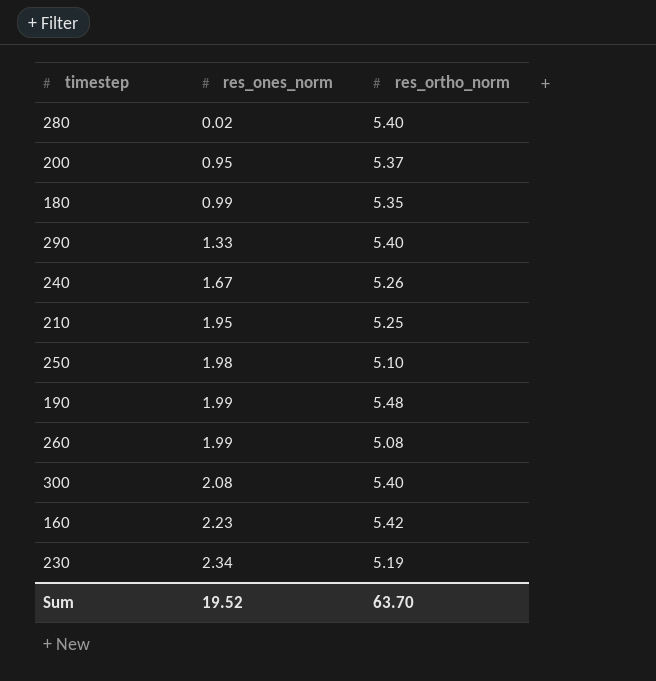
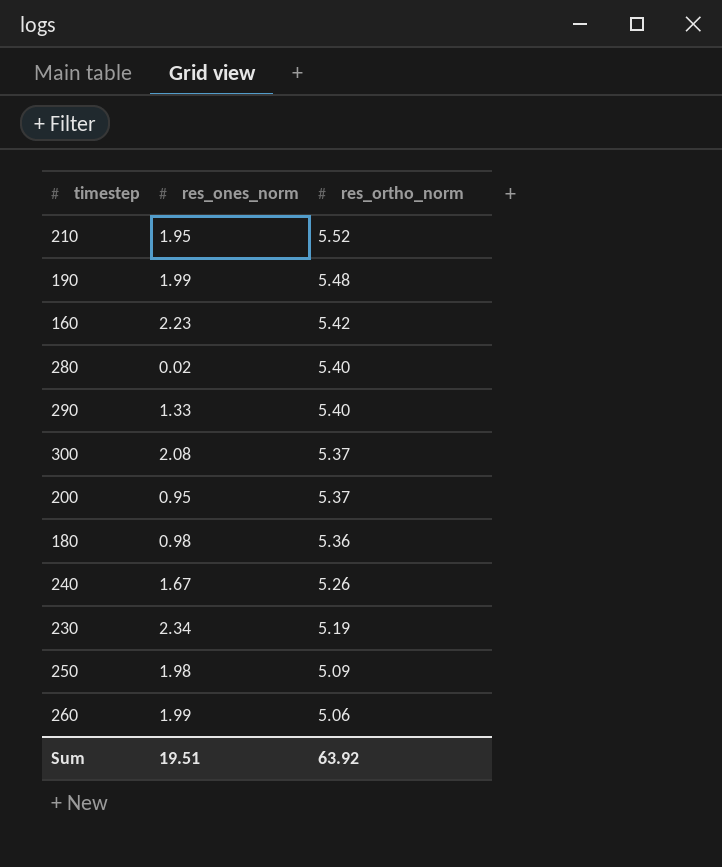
row order: res_ones_norm ascending -> res_ortho_norm descending
210 | res_ortho_norm: 5.25 -> 5.52
300 | res_ortho_norm: 5.40 -> 5.37
180 | res_ones_norm: 0.99 -> 0.98
180 | res_ortho_norm: 5.35 -> 5.36
250 | res_ortho_norm: 5.10 -> 5.09
260 | res_ortho_norm: 5.08 -> 5.06
Sum | res_ones_norm: 19.52 -> 19.51
Sum | res_ortho_norm: 63.70 -> 63.92

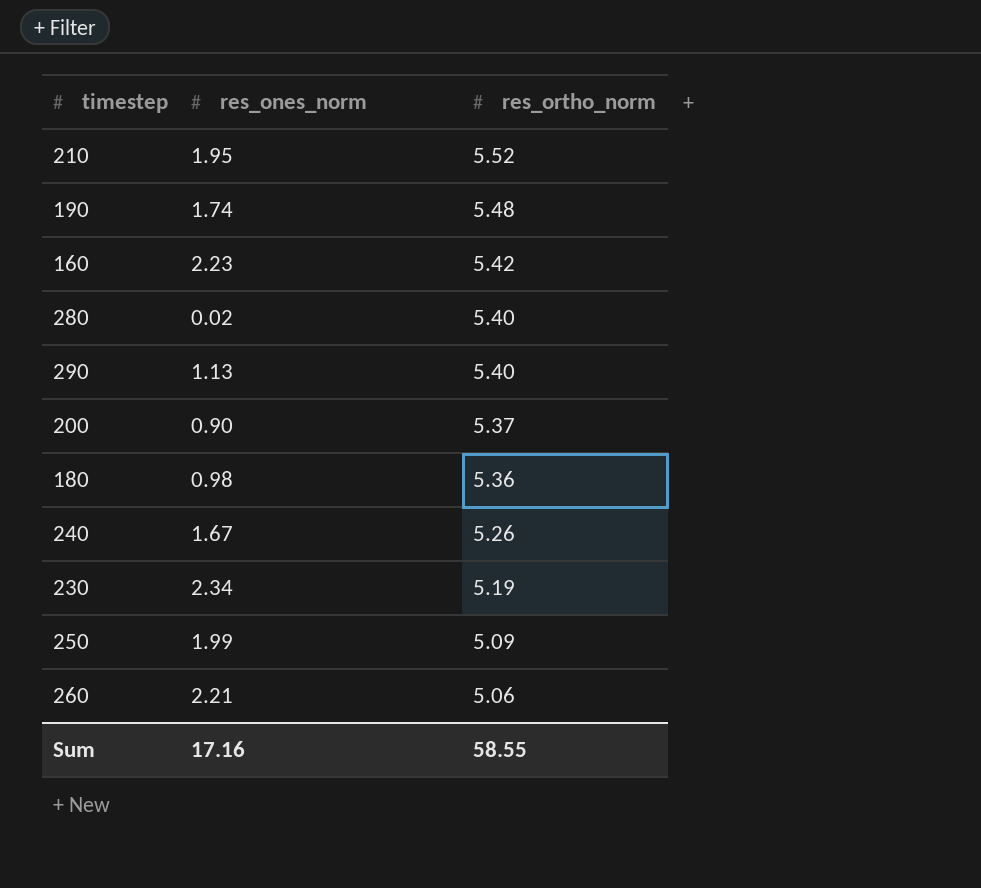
row 300: 2.08 | 5.37 -> none
190 | res_ones_norm: 1.99 -> 1.74
290 | res_ones_norm: 1.33 -> 1.13
200 | res_ones_norm: 0.95 -> 0.90
250 | res_ones_norm: 1.98 -> 1.99
260 | res_ones_norm: 1.99 -> 2.21
Sum | res_ones_norm: 19.51 -> 17.16
Sum | res_ortho_norm: 63.92 -> 58.55

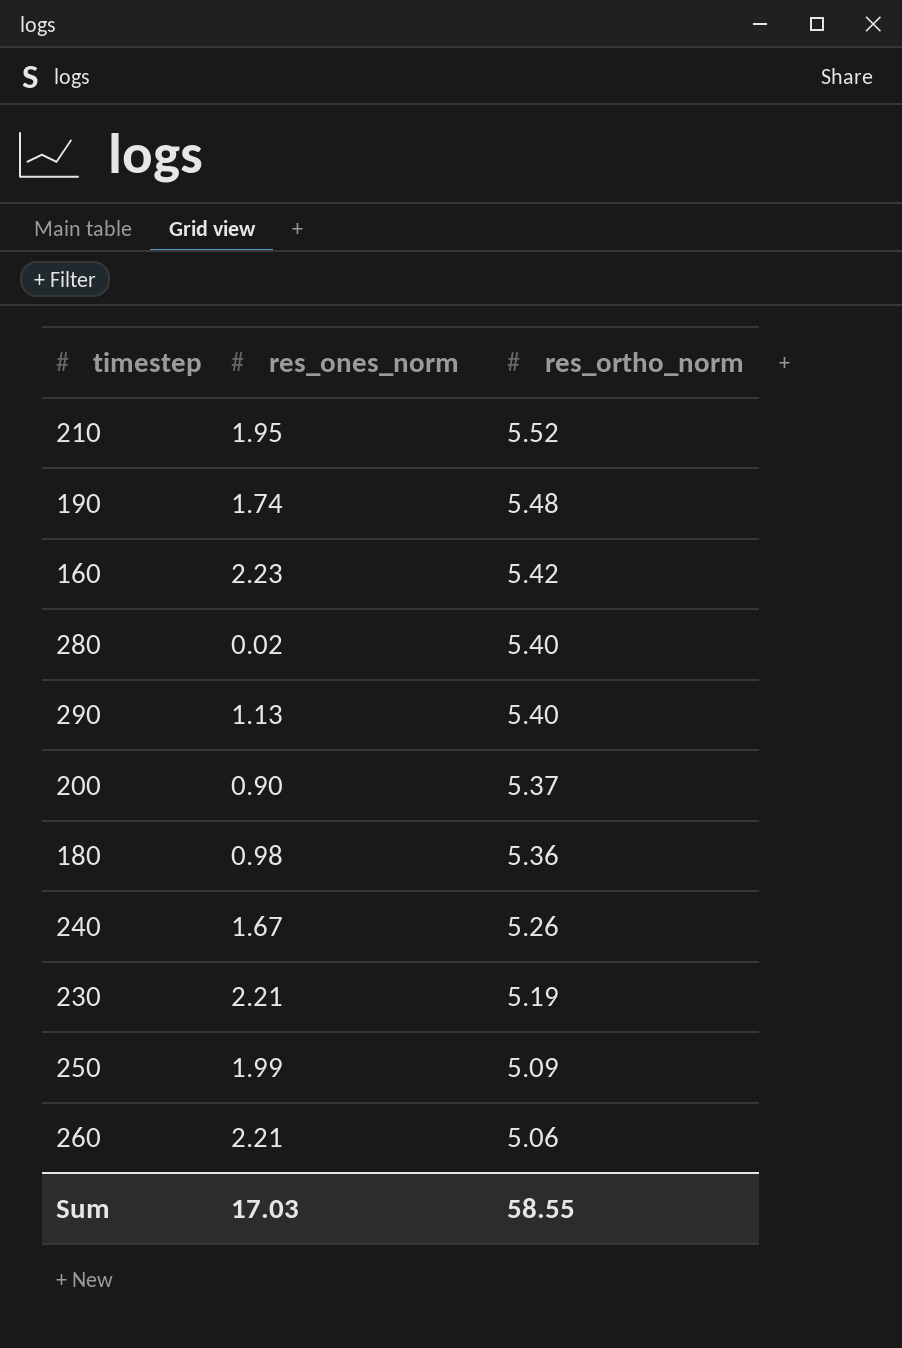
230 | res_ones_norm: 2.34 -> 2.21
Sum | res_ones_norm: 17.16 -> 17.03

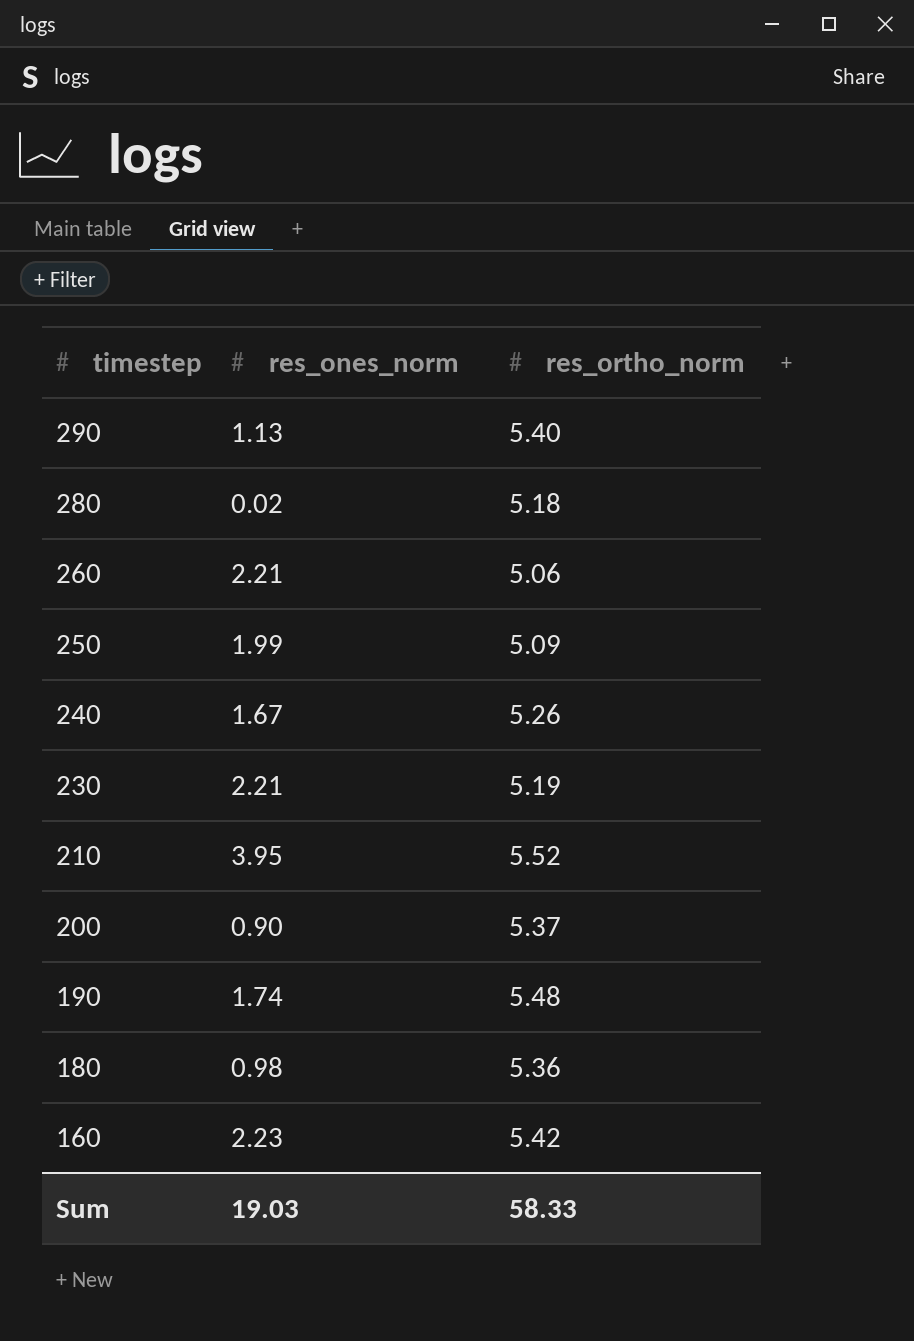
row order: res_ortho_norm descending -> timestep descending
280 | res_ortho_norm: 5.40 -> 5.18
210 | res_ones_norm: 1.95 -> 3.95
Sum | res_ones_norm: 17.03 -> 19.03
Sum | res_ortho_norm: 58.55 -> 58.33

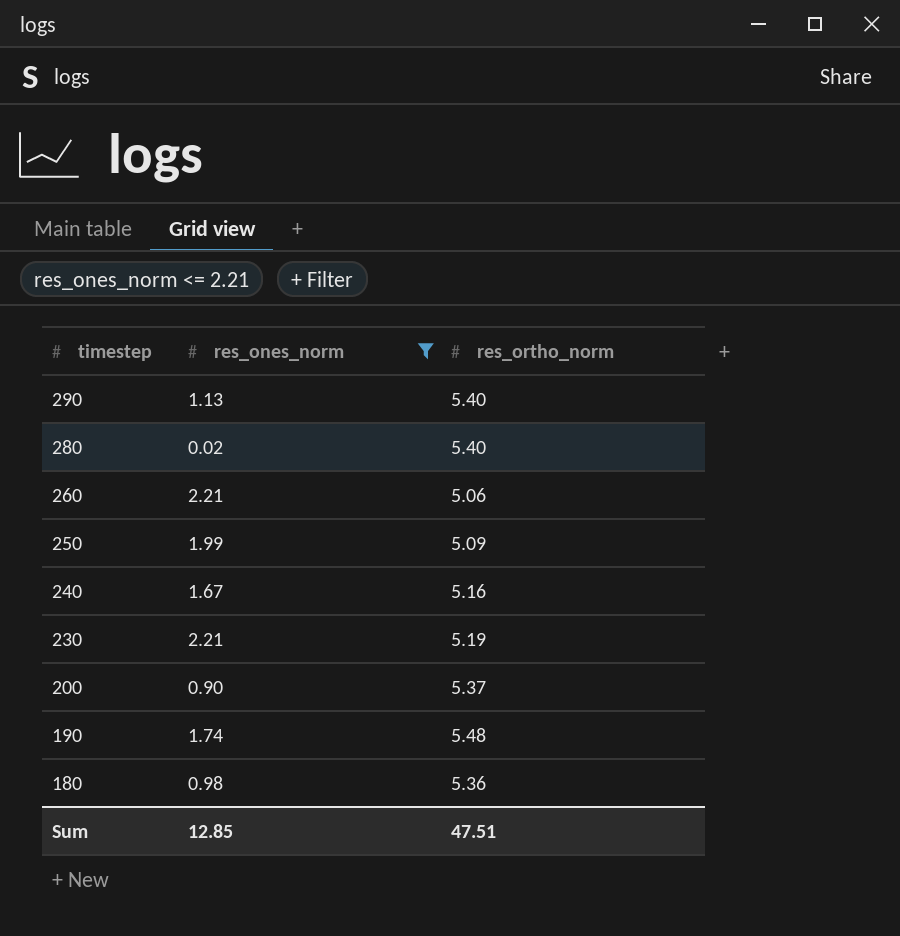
filter: none -> res_ones_norm <= 2.21
280 | res_ortho_norm: 5.18 -> 5.40
240 | res_ortho_norm: 5.26 -> 5.16
Sum | res_ones_norm: 19.03 -> 12.85
Sum | res_ortho_norm: 58.33 -> 47.51

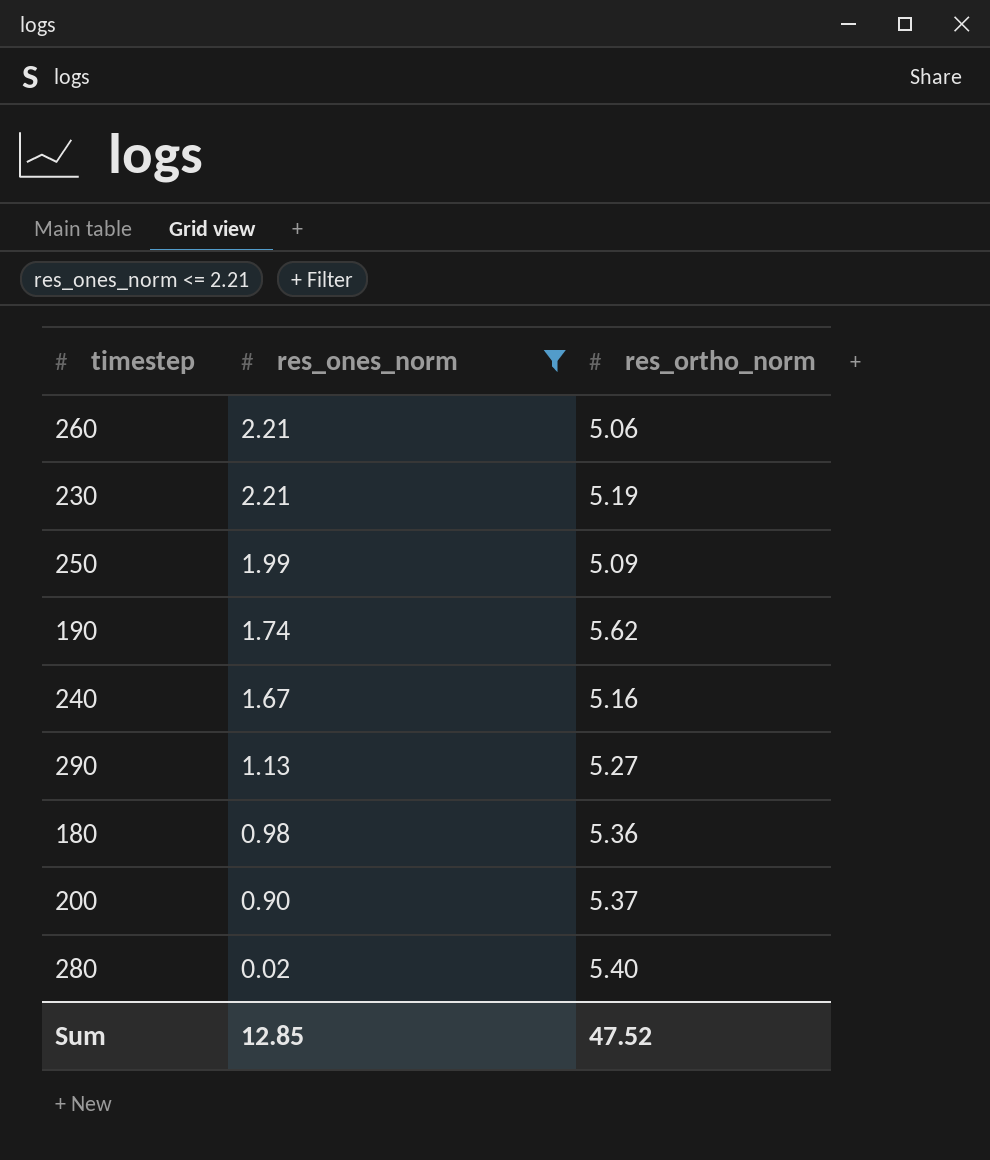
row order: timestep descending -> res_ones_norm descending
190 | res_ortho_norm: 5.48 -> 5.62
290 | res_ortho_norm: 5.40 -> 5.27
Sum | res_ortho_norm: 47.51 -> 47.52

